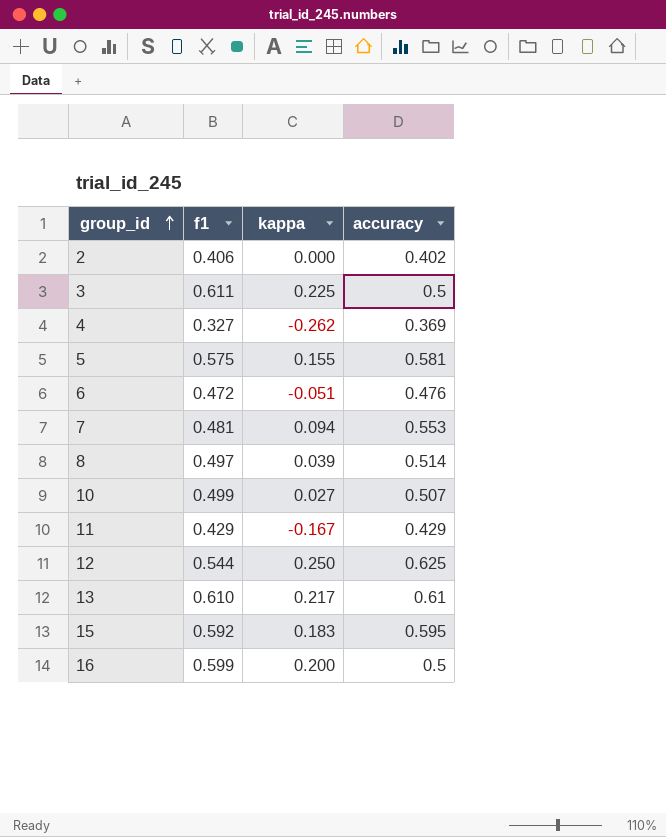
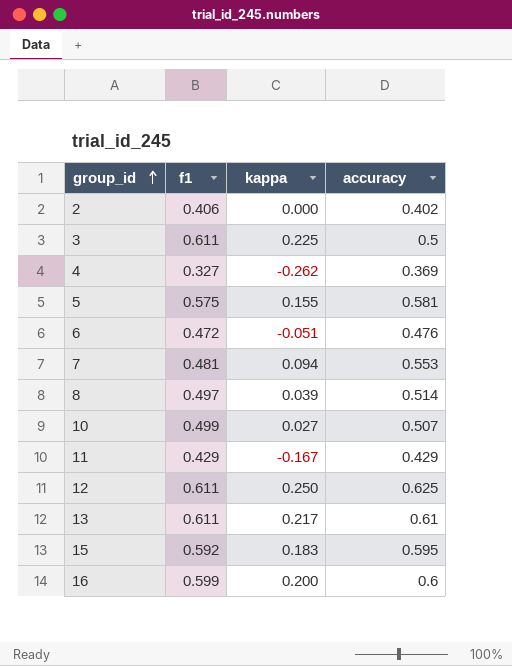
12 | f1: 0.544 -> 0.611
13 | f1: 0.610 -> 0.611
16 | accuracy: 0.5 -> 0.6

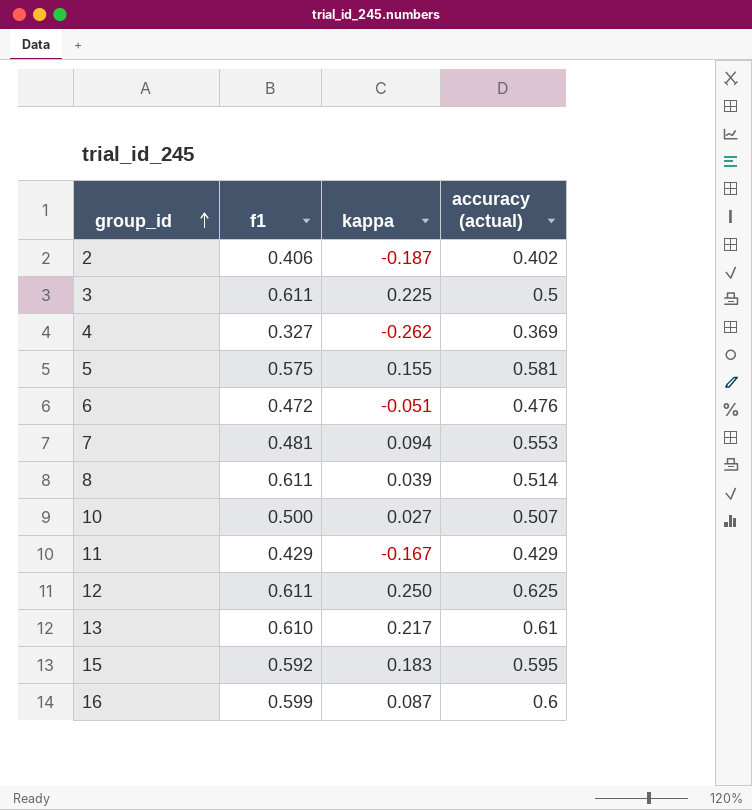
column name: accuracy -> accuracy (actual)
2 | kappa: 0.000 -> -0.187
8 | f1: 0.497 -> 0.611
10 | f1: 0.499 -> 0.500
13 | f1: 0.611 -> 0.610
16 | kappa: 0.200 -> 0.087

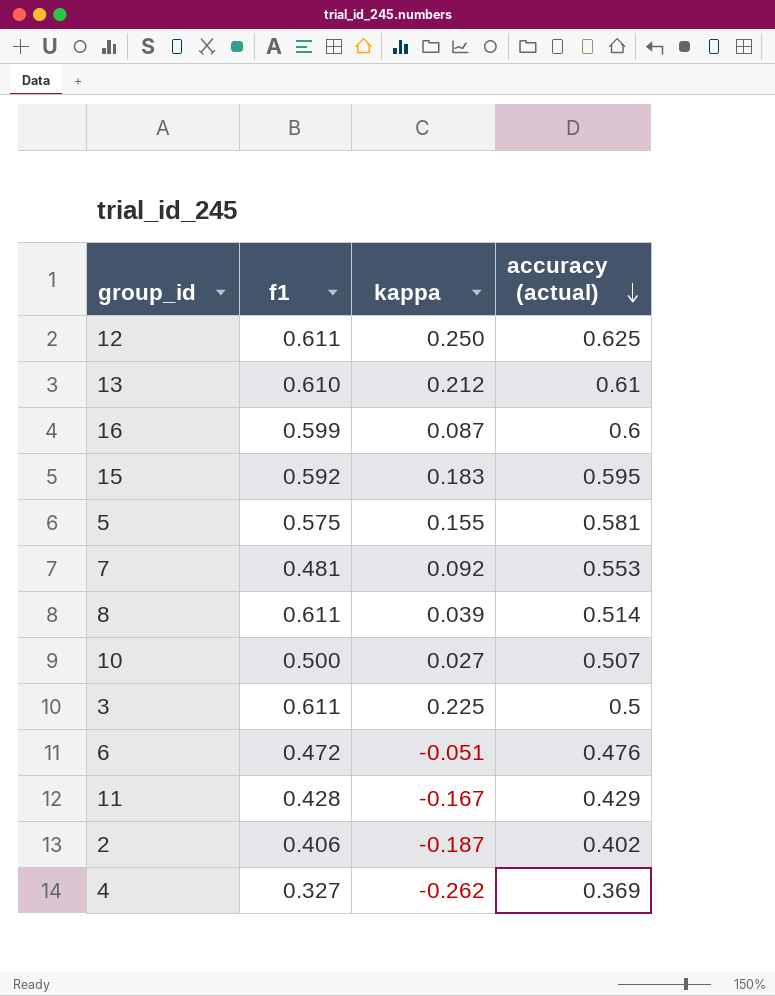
row order: group_id ascending -> accuracy (actual) descending
13 | kappa: 0.217 -> 0.212
7 | kappa: 0.094 -> 0.092
11 | f1: 0.429 -> 0.428

